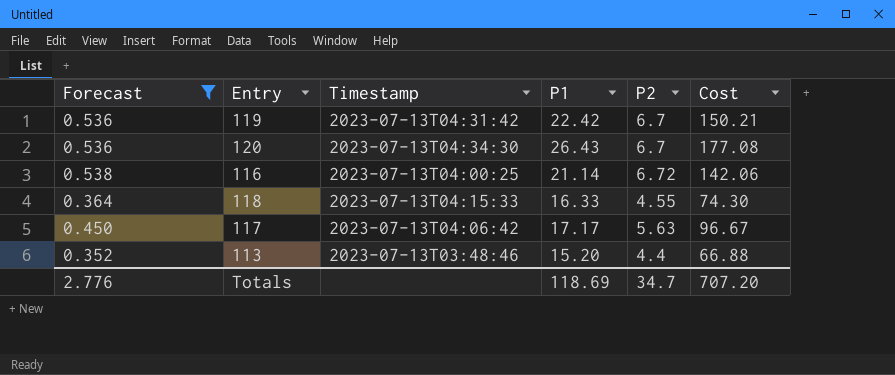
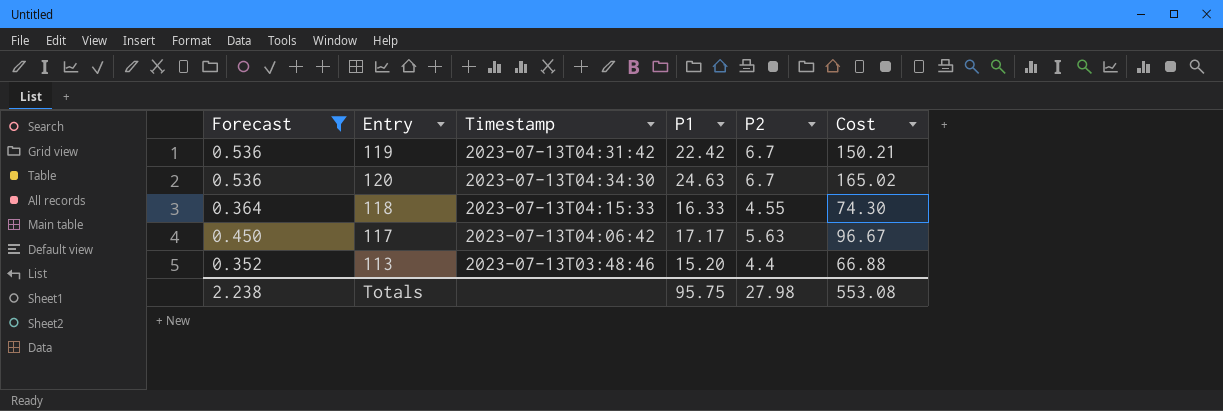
row 116: 0.538 | 2023-07-13T04:00:25 | 21.14 | 6.72 | 142.06 -> none
120 | P1: 26.43 -> 24.63
120 | Cost: 177.08 -> 165.02
Totals | Forecast: 2.776 -> 2.238
Totals | P1: 118.69 -> 95.75
Totals | P2: 34.7 -> 27.98
Totals | Cost: 707.20 -> 553.08

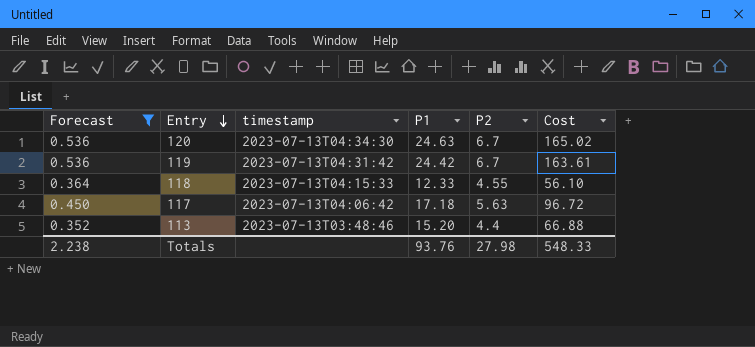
row order: none -> Entry descending
column name: Timestamp -> timestamp
119 | P1: 22.42 -> 24.42
119 | Cost: 150.21 -> 163.61
118 | P1: 16.33 -> 12.33
118 | Cost: 74.30 -> 56.10
117 | P1: 17.17 -> 17.18
117 | Cost: 96.67 -> 96.72
Totals | P1: 95.75 -> 93.76
Totals | Cost: 553.08 -> 548.33

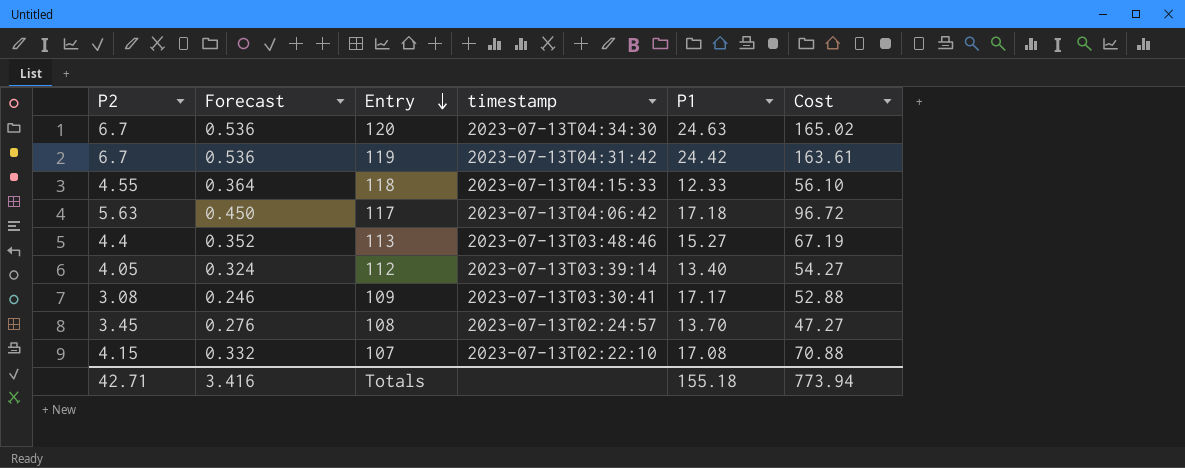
filter: Forecast >= 0.352 -> none
column P2 | position: 5 -> 1
113 | P1: 15.20 -> 15.27
113 | Cost: 66.88 -> 67.19
Totals | P2: 27.98 -> 42.71
Totals | Forecast: 2.238 -> 3.416
Totals | P1: 93.76 -> 155.18
Totals | Cost: 548.33 -> 773.94

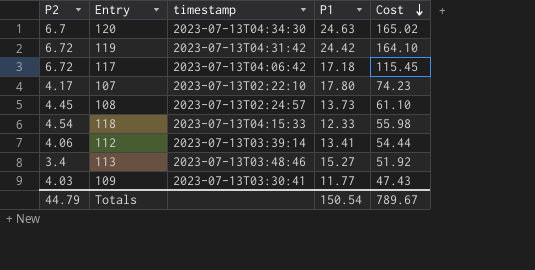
row order: Entry descending -> Cost descending
column Forecast | formula: [P2] * 0.08 -> none
119 | P2: 6.7 -> 6.72
119 | Cost: 163.61 -> 164.10
117 | P2: 5.63 -> 6.72
117 | Cost: 96.72 -> 115.45
107 | P2: 4.15 -> 4.17
107 | P1: 17.08 -> 17.80
107 | Cost: 70.88 -> 74.23
108 | P2: 3.45 -> 4.45
108 | P1: 13.70 -> 13.73
108 | Cost: 47.27 -> 61.10
118 | P2: 4.55 -> 4.54
118 | Cost: 56.10 -> 55.98
112 | P2: 4.05 -> 4.06
112 | P1: 13.40 -> 13.41
112 | Cost: 54.27 -> 54.44
113 | P2: 4.4 -> 3.4
113 | Cost: 67.19 -> 51.92
109 | P2: 3.08 -> 4.03
109 | P1: 17.17 -> 11.77
109 | Cost: 52.88 -> 47.43
Totals | P2: 42.71 -> 44.79
Totals | P1: 155.18 -> 150.54
Totals | Cost: 773.94 -> 789.67

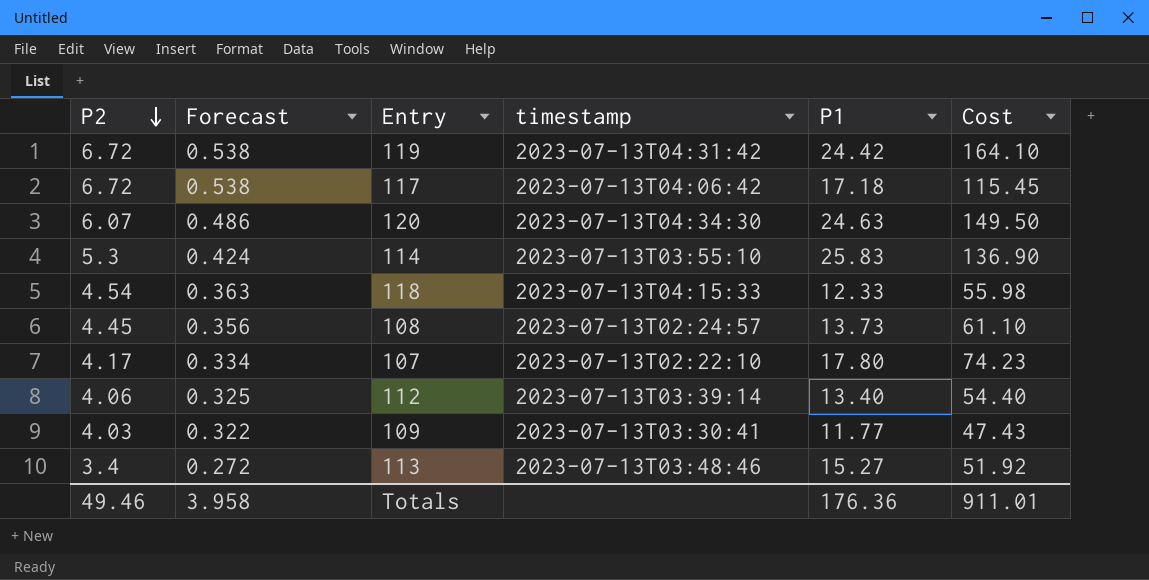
row order: Cost descending -> P2 descending
column Forecast | formula: none -> [P2] * 0.08
120 | P2: 6.7 -> 6.07
120 | Cost: 165.02 -> 149.50
row 114: none -> 5.3 | 0.424 | 2023-07-13T03:55:10 | 25.83 | 136.90
112 | P1: 13.41 -> 13.40
112 | Cost: 54.44 -> 54.40
Totals | P2: 44.79 -> 49.46
Totals | P1: 150.54 -> 176.36
Totals | Cost: 789.67 -> 911.01

